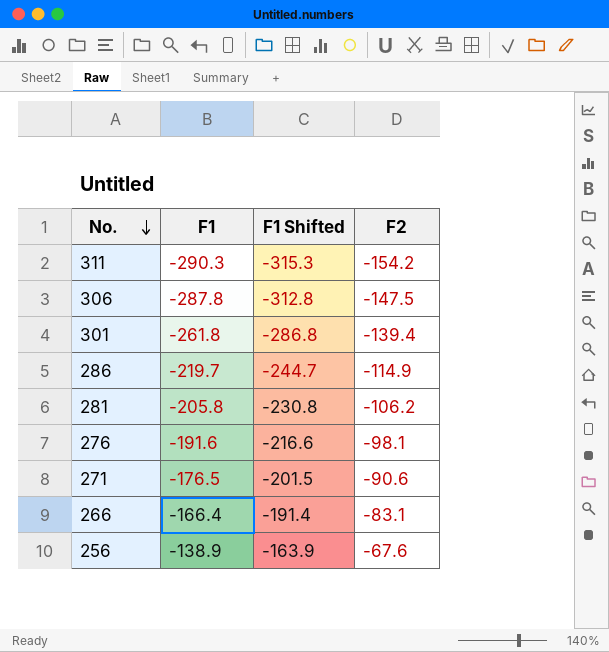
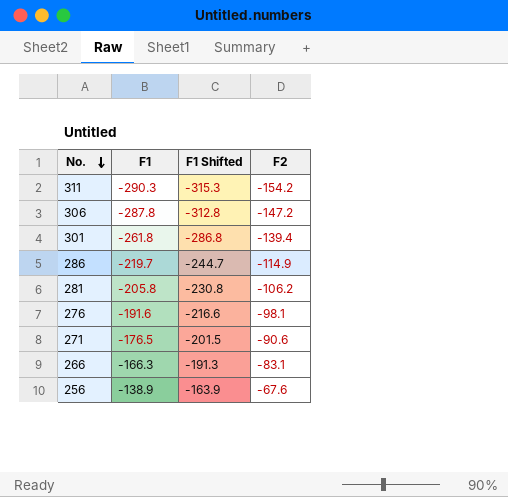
306 | F2: -147.5 -> -147.2
266 | F1: -166.4 -> -166.3
266 | F1 Shifted: -191.4 -> -191.3

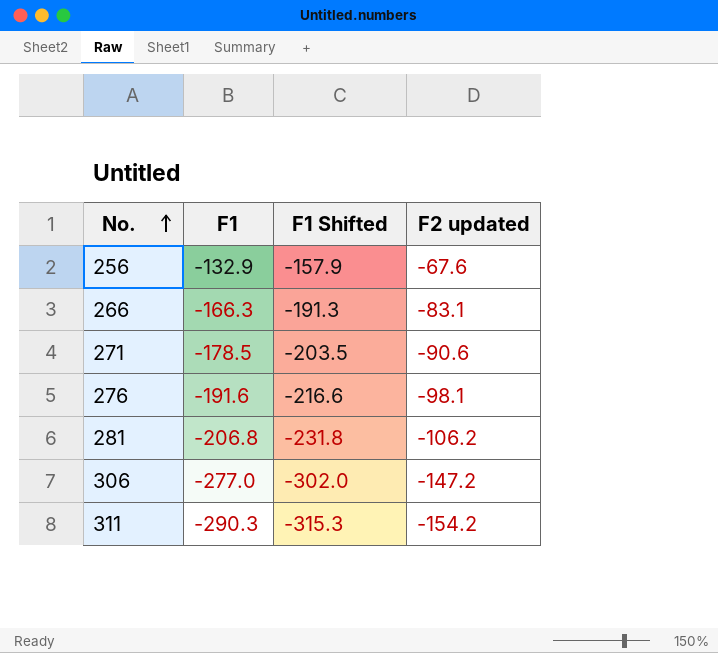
row order: No. descending -> No. ascending
column name: F2 -> F2 updated
row 301: -261.8 | -286.8 | -139.4 -> none
row 286: -219.7 | -244.7 | -114.9 -> none
256 | F1: -138.9 -> -132.9
256 | F1 Shifted: -163.9 -> -157.9
271 | F1: -176.5 -> -178.5
271 | F1 Shifted: -201.5 -> -203.5
281 | F1: -205.8 -> -206.8
281 | F1 Shifted: -230.8 -> -231.8
306 | F1: -287.8 -> -277.0
306 | F1 Shifted: -312.8 -> -302.0

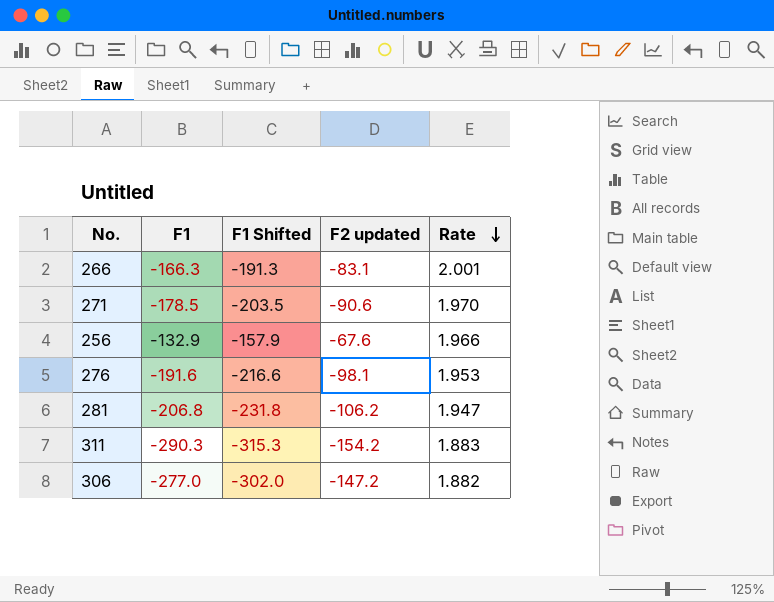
row order: No. ascending -> Rate descending
column Rate | formula: none -> [F1] / [F2 updated]

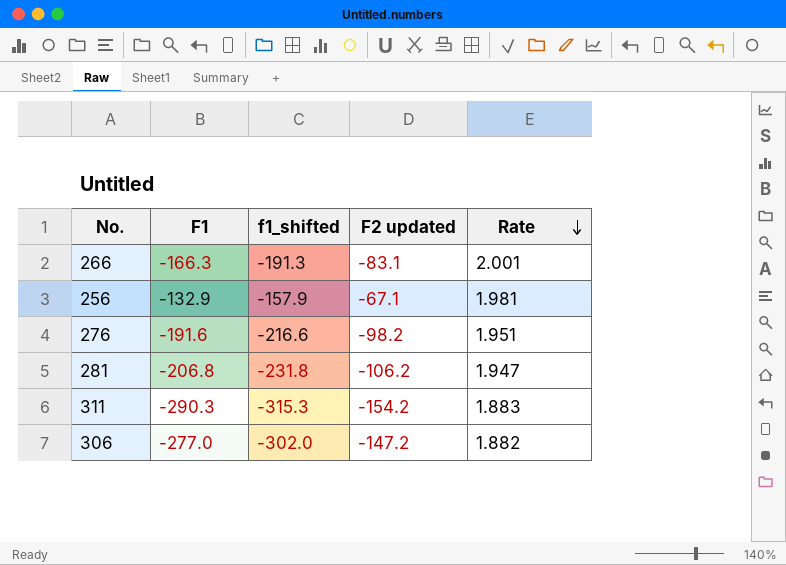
column name: F1 Shifted -> f1_shifted
row 271: -178.5 | -203.5 | -90.6 | 1.970 -> none
256 | F2 updated: -67.6 -> -67.1
256 | Rate: 1.966 -> 1.981
276 | F2 updated: -98.1 -> -98.2
276 | Rate: 1.953 -> 1.951

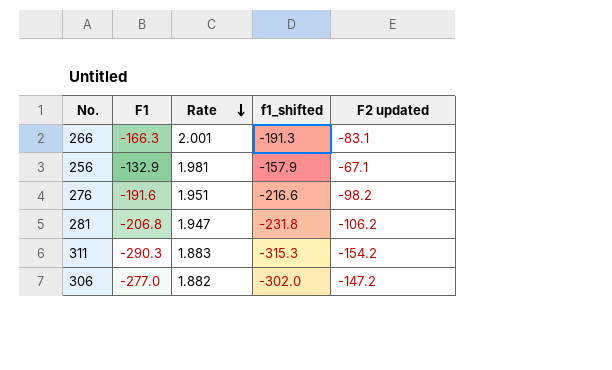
column Rate | position: 5 -> 3

